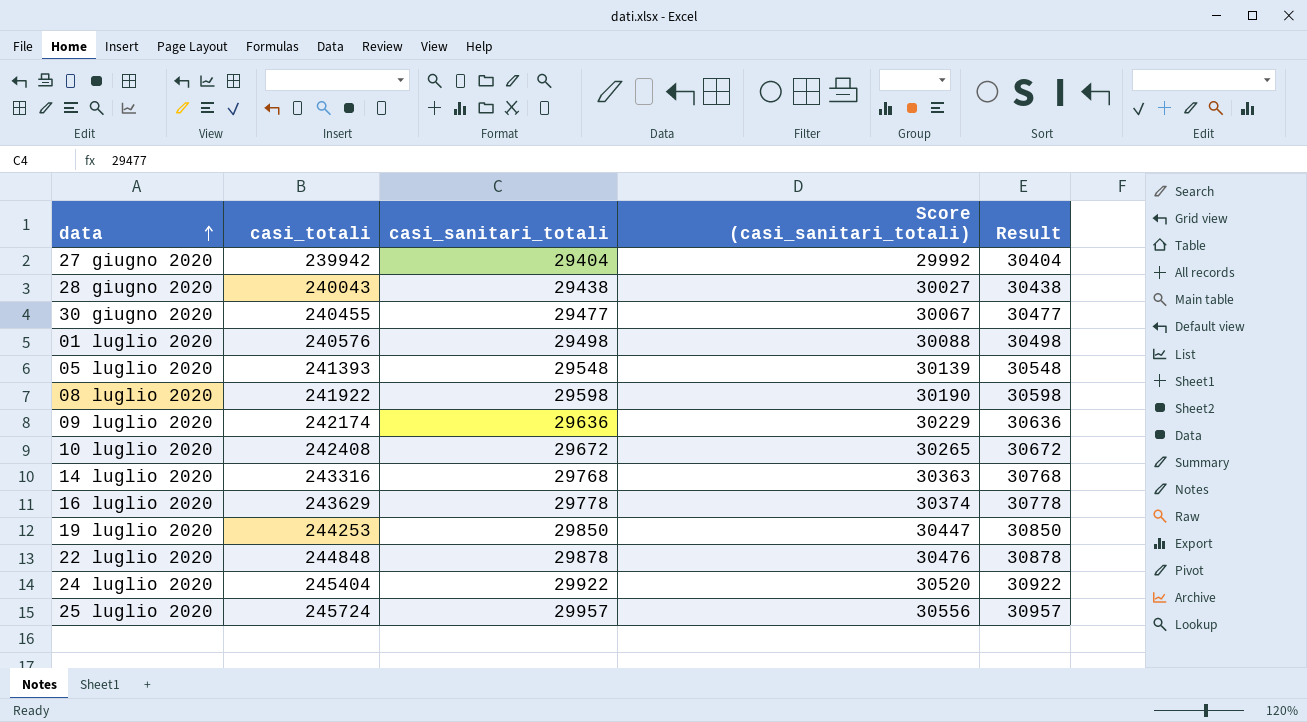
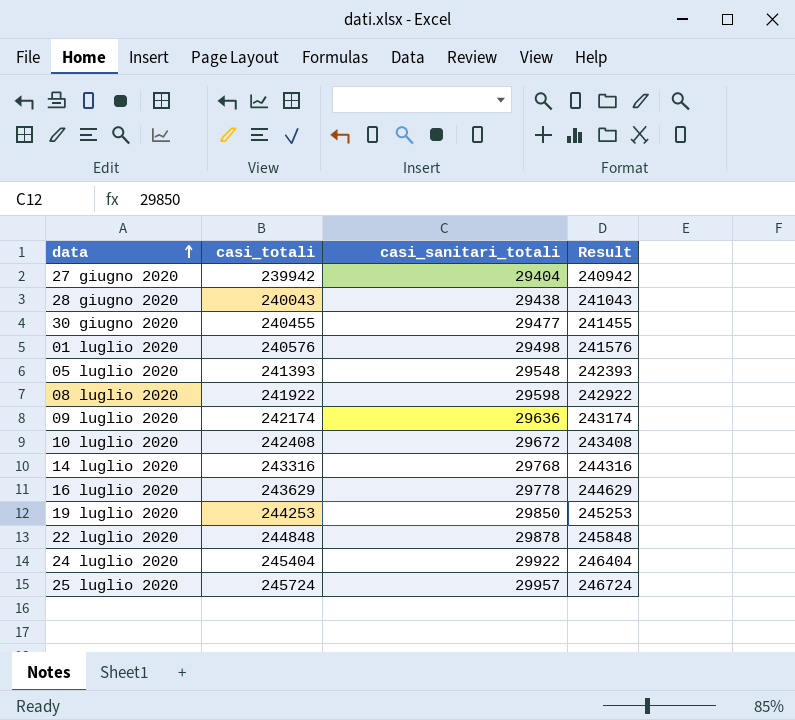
column Score (casi_sanitari_totali) | formula: [casi_sanitari_totali] * 1.02 -> none
column Result | formula: [casi_sanitari_totali] + 1000 -> [casi_totali] + 1000

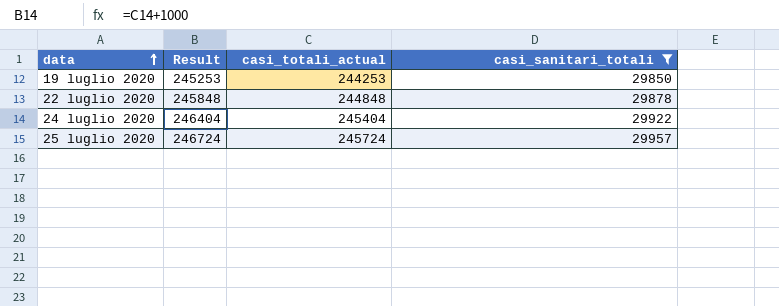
filter: none -> casi_sanitari_totali >= 29850
column Result | position: 4 -> 2
column name: casi_totali -> casi_totali_actual

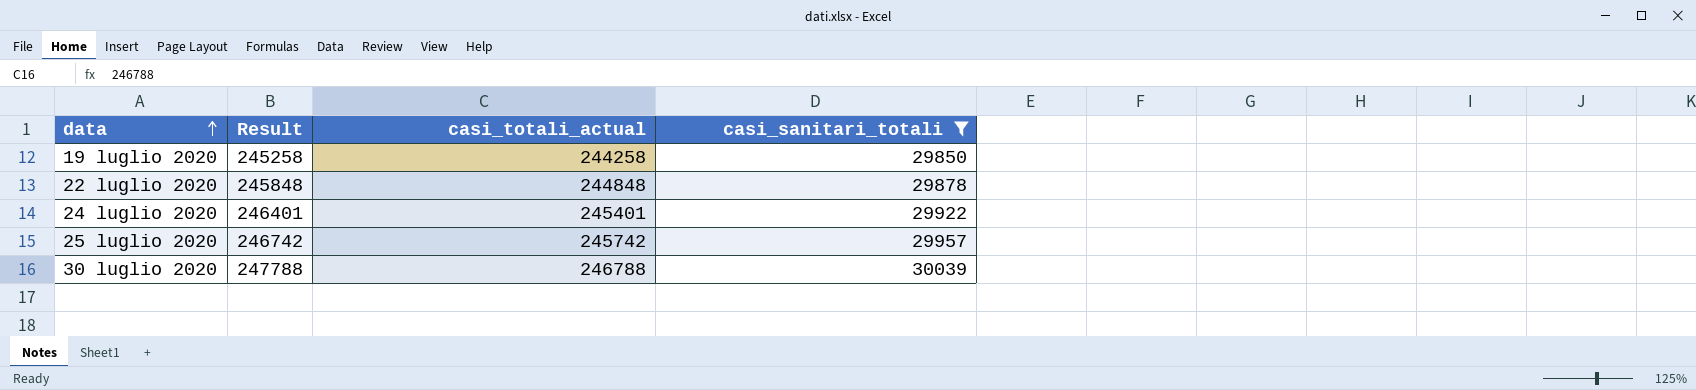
19 luglio 2020 | Result: 245253 -> 245258
19 luglio 2020 | casi_totali_actual: 244253 -> 244258
24 luglio 2020 | Result: 246404 -> 246401
24 luglio 2020 | casi_totali_actual: 245404 -> 245401
25 luglio 2020 | Result: 246724 -> 246742
25 luglio 2020 | casi_totali_actual: 245724 -> 245742
row 30 luglio 2020: none -> 247788 | 246788 | 30039

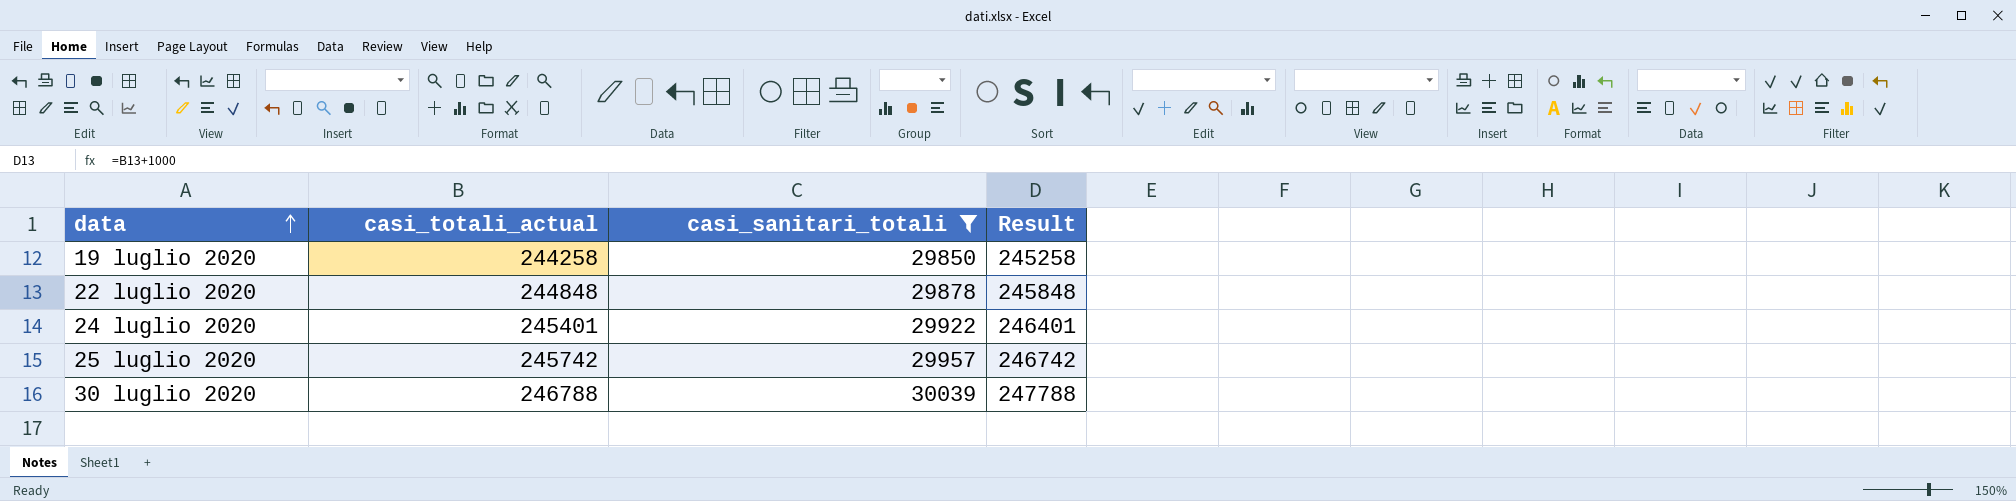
column Result | position: 2 -> 4

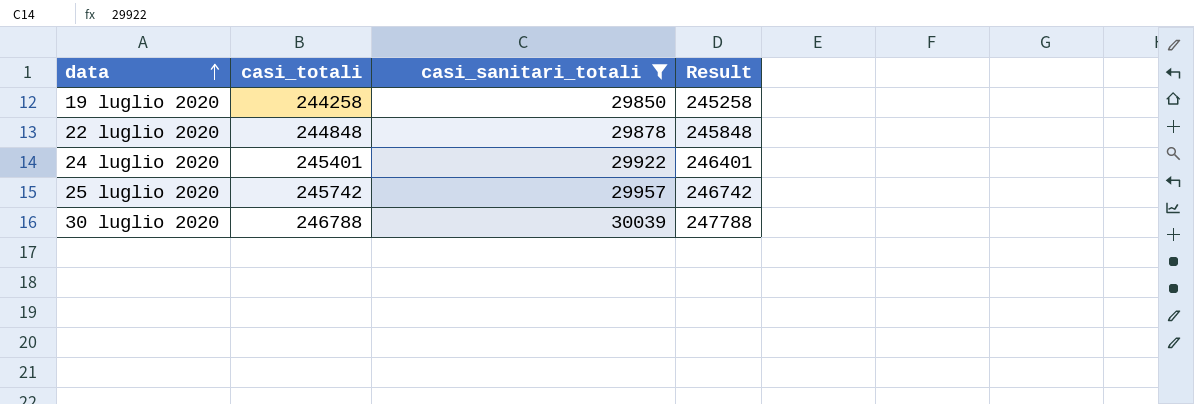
column name: casi_totali_actual -> casi_totali

